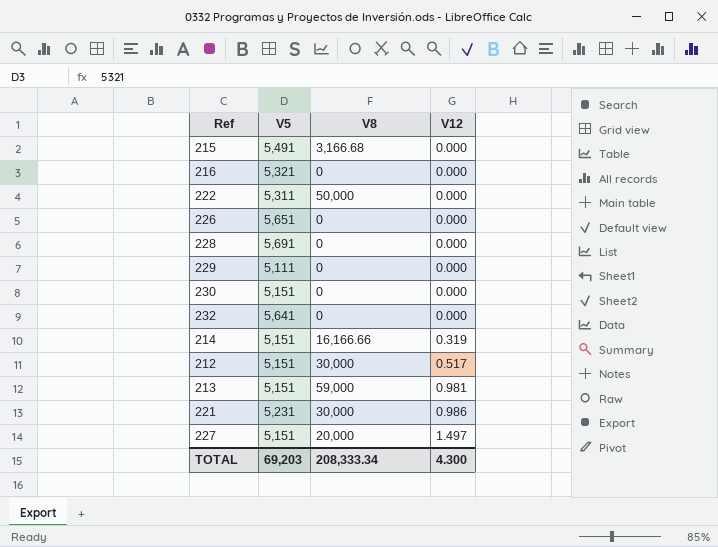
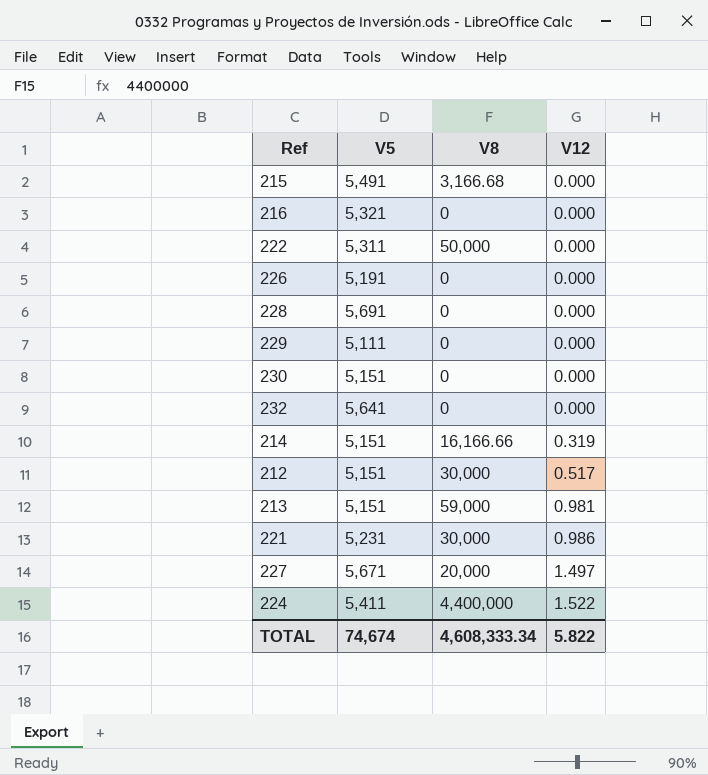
226 | V5: 5,651 -> 5,191
227 | V5: 5,151 -> 5,671
row 224: none -> 5,411 | 4,400,000 | 1.522
TOTAL | V5: 69,203 -> 74,674
TOTAL | V8: 208,333.34 -> 4,608,333.34
TOTAL | V12: 4.300 -> 5.822

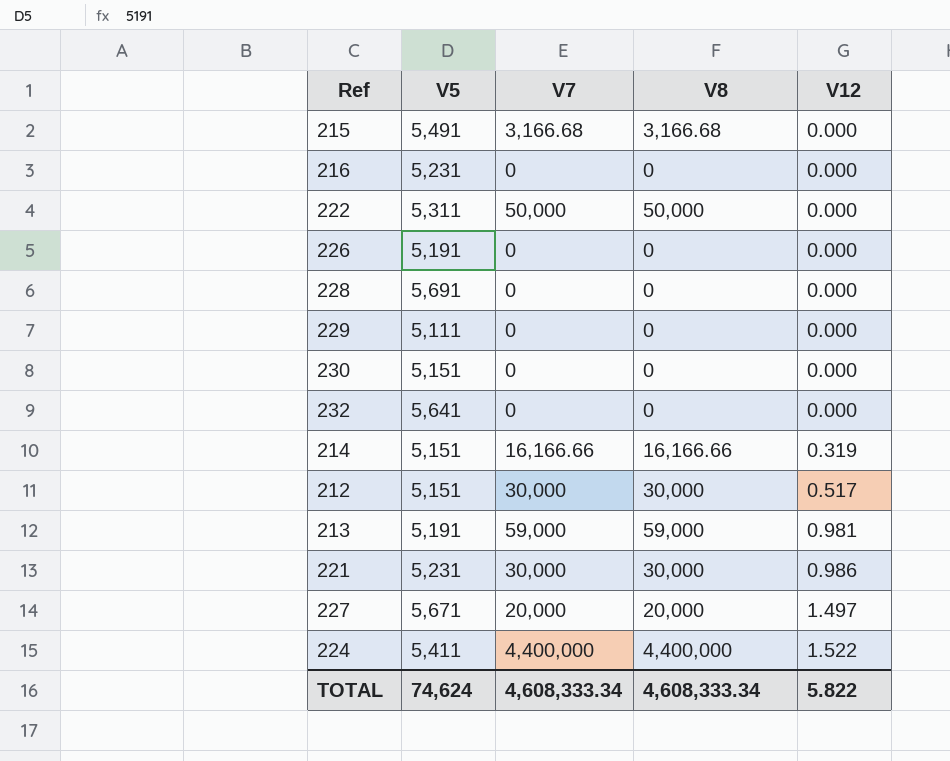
column V7 | position: none -> 3
216 | V5: 5,321 -> 5,231
213 | V5: 5,151 -> 5,191
TOTAL | V5: 74,674 -> 74,624

